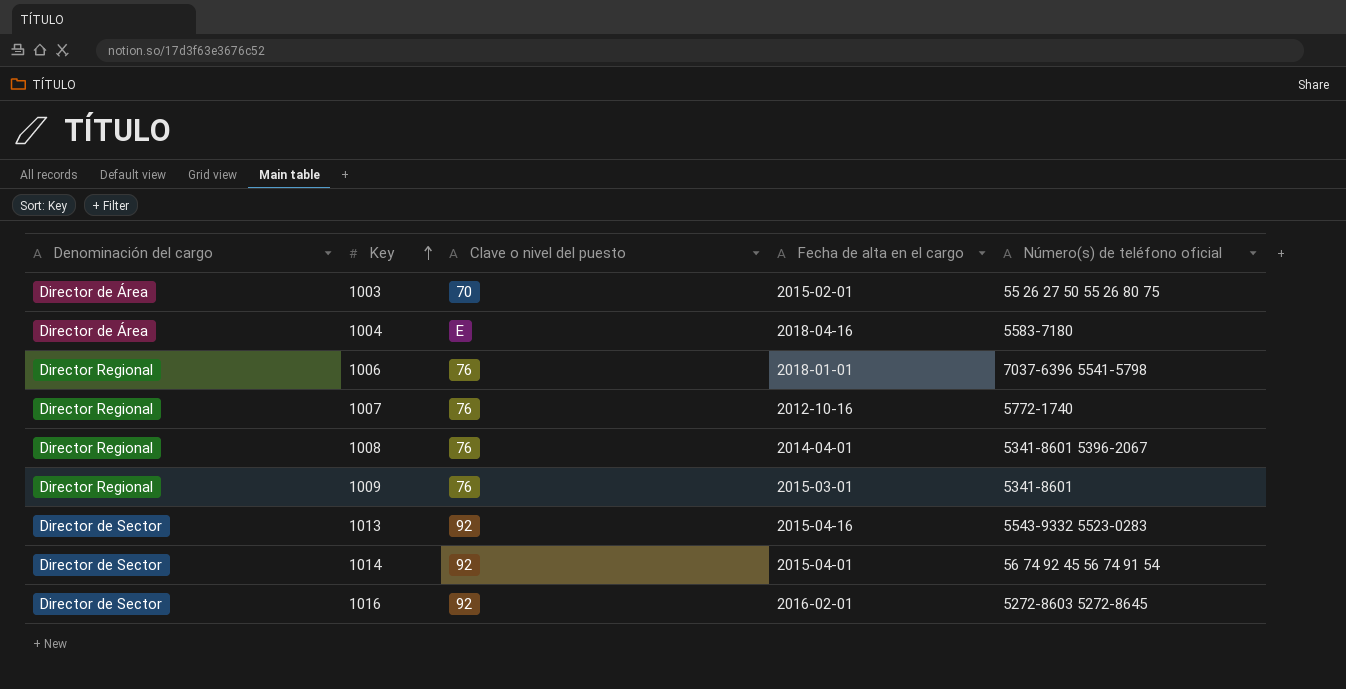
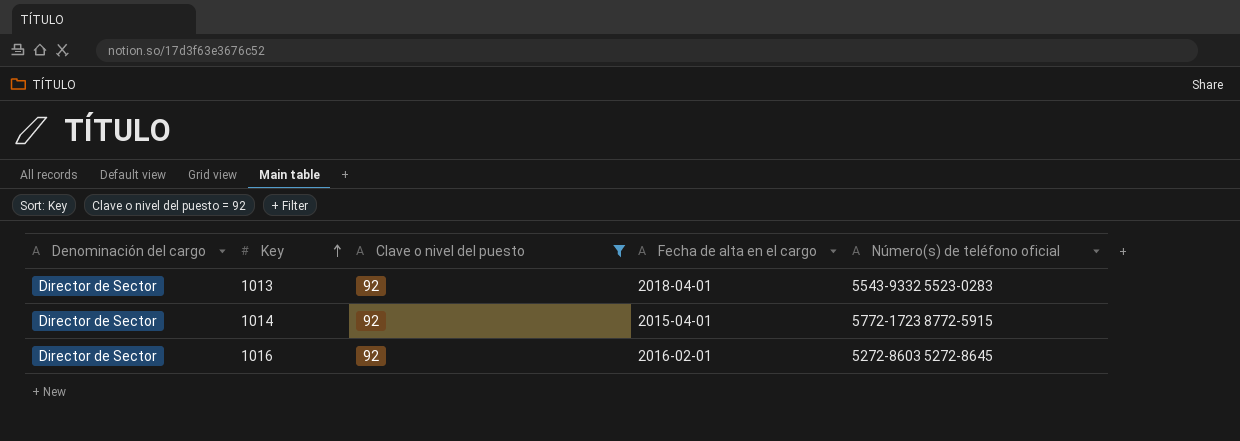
filter: none -> Clave o nivel del puesto = 92
1013 | Fecha de alta en el cargo: 2015-04-16 -> 2018-04-01
1014 | Número(s) de teléfono oficial: 56 74 92 45 56 74 91 54 -> 5772-1723 8772-5915

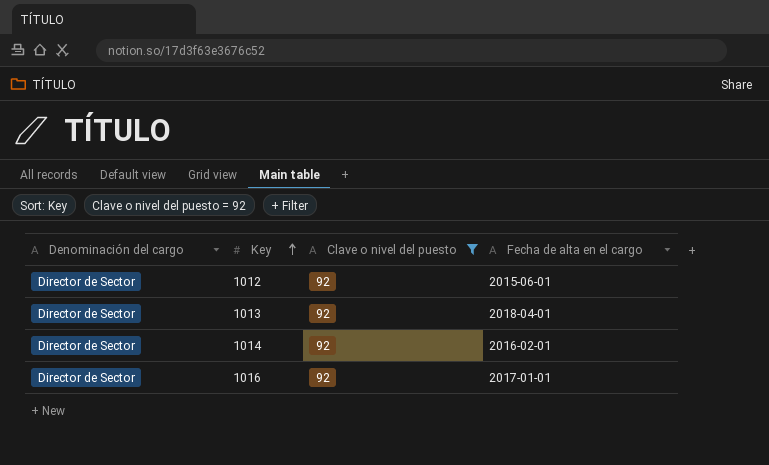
column Número(s) de teléfono oficial | position: 5 -> none
row 1012: none -> Director de Sector | 92 | 2015-06-01
1014 | Fecha de alta en el cargo: 2015-04-01 -> 2016-02-01
1016 | Fecha de alta en el cargo: 2016-02-01 -> 2017-01-01

